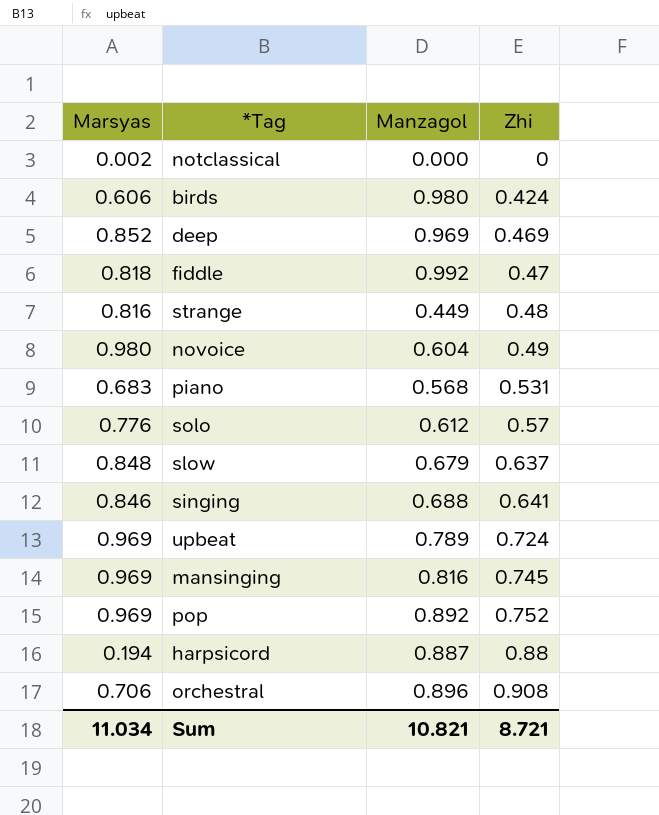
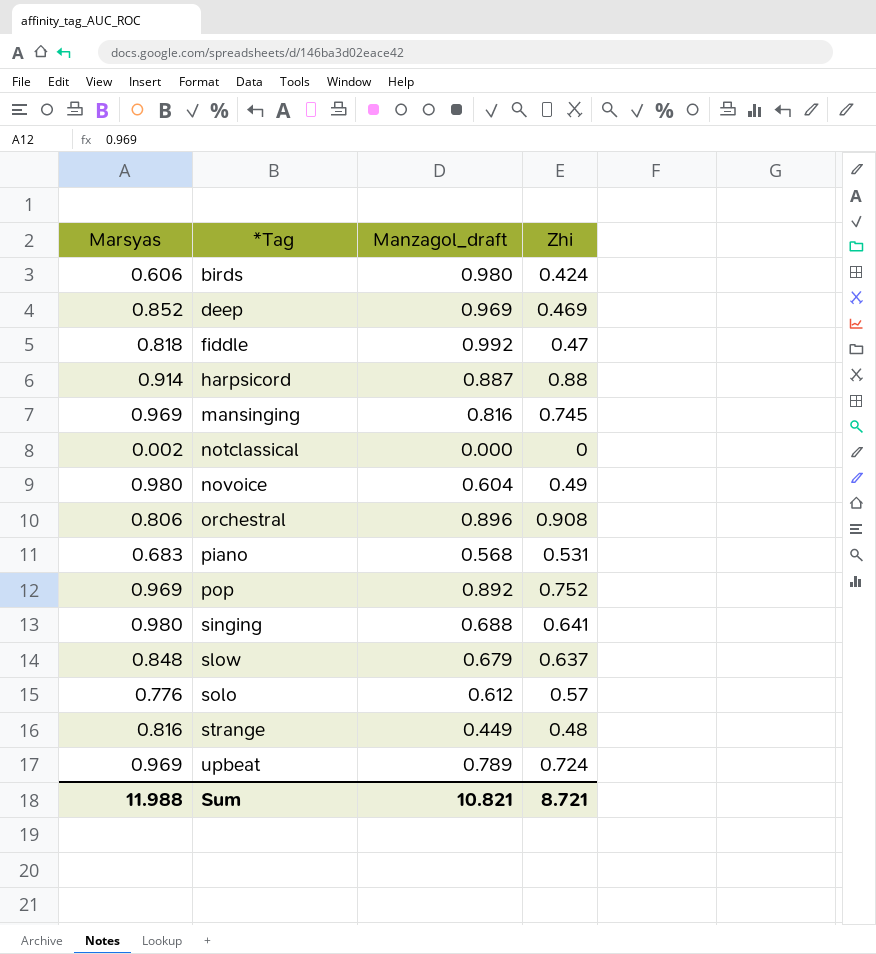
row order: Zhi ascending -> *Tag ascending
column name: Manzagol -> Manzagol_draft
harpsicord | Marsyas: 0.194 -> 0.914
orchestral | Marsyas: 0.706 -> 0.806
singing | Marsyas: 0.846 -> 0.980
Sum | Marsyas: 11.034 -> 11.988

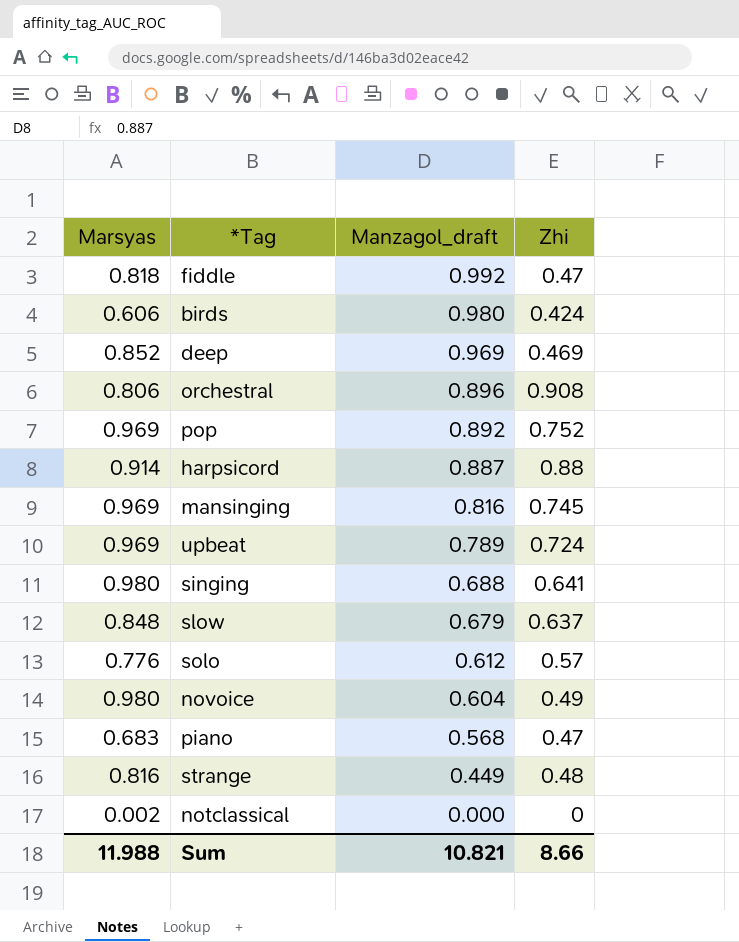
row order: *Tag ascending -> Manzagol_draft descending
piano | Zhi: 0.531 -> 0.47
Sum | Zhi: 8.721 -> 8.66

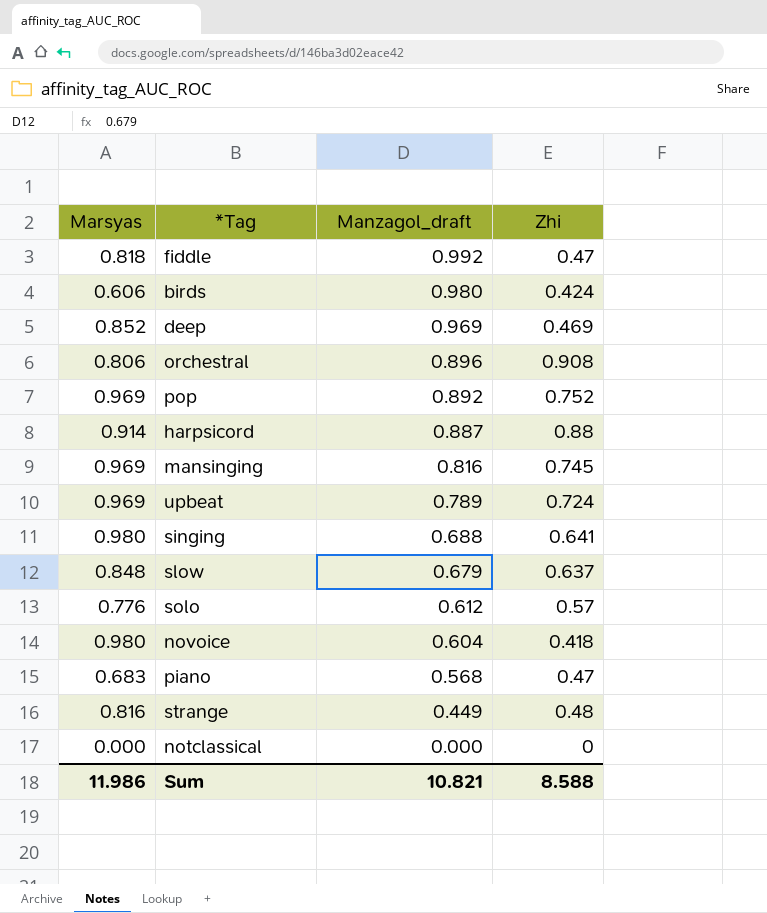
novoice | Zhi: 0.49 -> 0.418
notclassical | Marsyas: 0.002 -> 0.000
Sum | Marsyas: 11.988 -> 11.986
Sum | Zhi: 8.66 -> 8.588

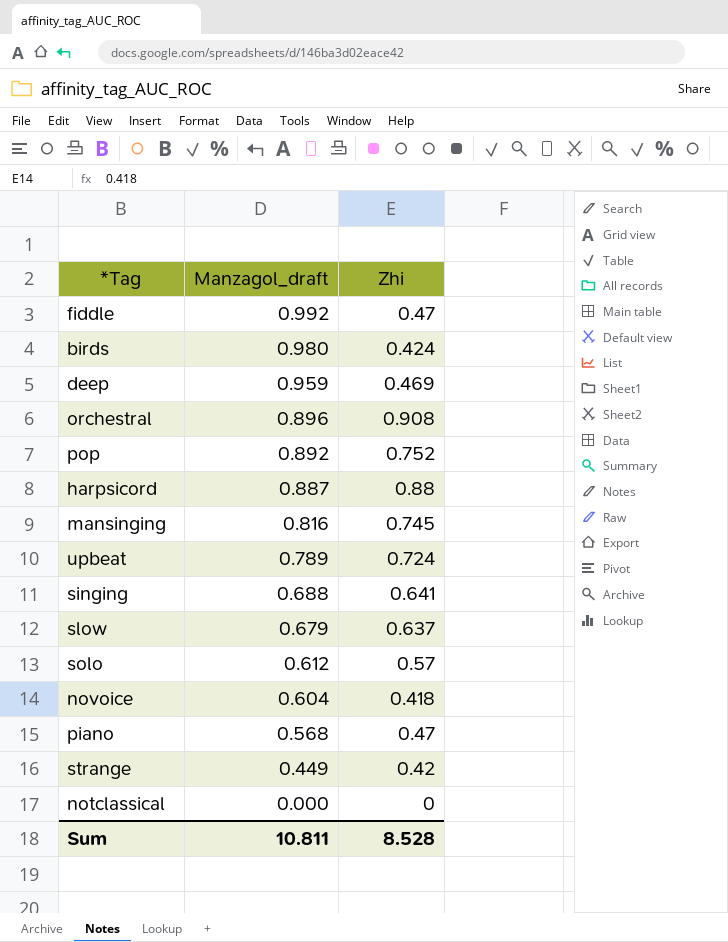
column Marsyas | position: 1 -> none
deep | Manzagol_draft: 0.969 -> 0.959
strange | Zhi: 0.48 -> 0.42
Sum | Manzagol_draft: 10.821 -> 10.811
Sum | Zhi: 8.588 -> 8.528

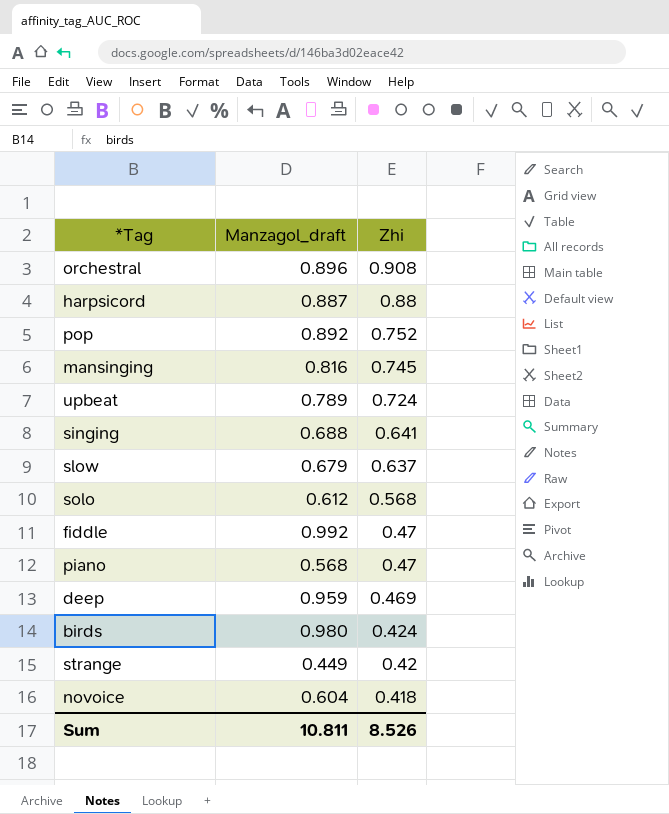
row order: Manzagol_draft descending -> Zhi descending
row notclassical: 0.000 | 0 -> none
solo | Zhi: 0.57 -> 0.568
Sum | Zhi: 8.528 -> 8.526

